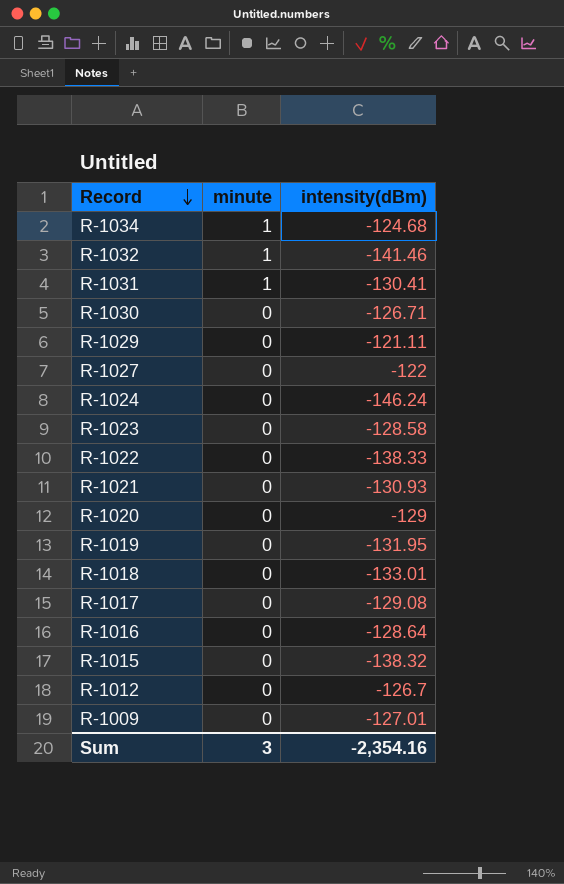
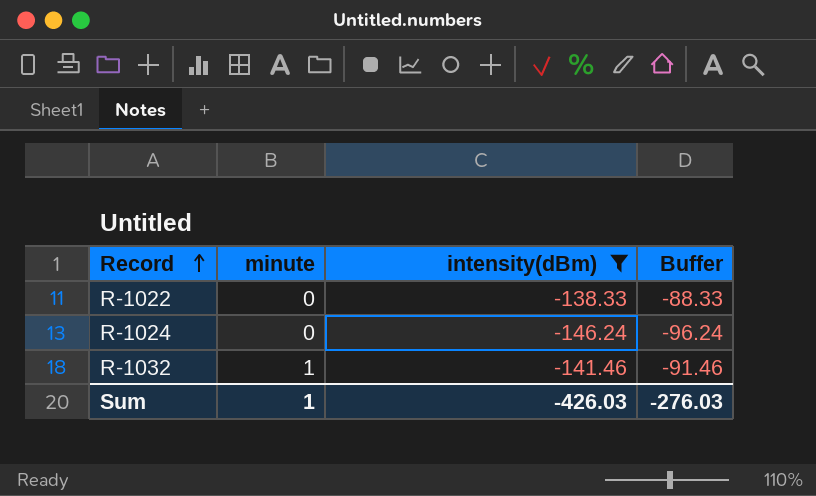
filter: none -> intensity(dBm) <= -138.33
row order: Record descending -> Record ascending
column Buffer | formula: none -> [intensity(dBm)] + 50
Sum | minute: 3 -> 1
Sum | intensity(dBm): -2,354.16 -> -426.03

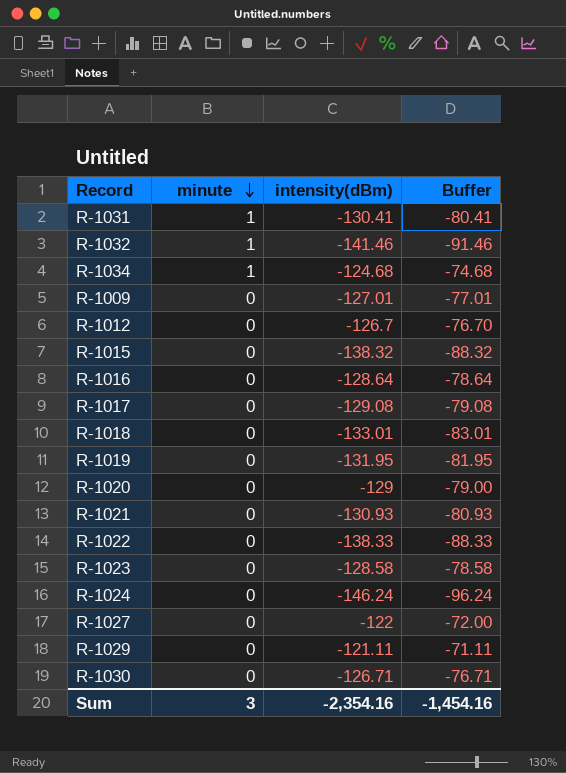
filter: intensity(dBm) <= -138.33 -> none
row order: Record ascending -> minute descending
Sum | minute: 1 -> 3
Sum | intensity(dBm): -426.03 -> -2,354.16
Sum | Buffer: -276.03 -> -1,454.16

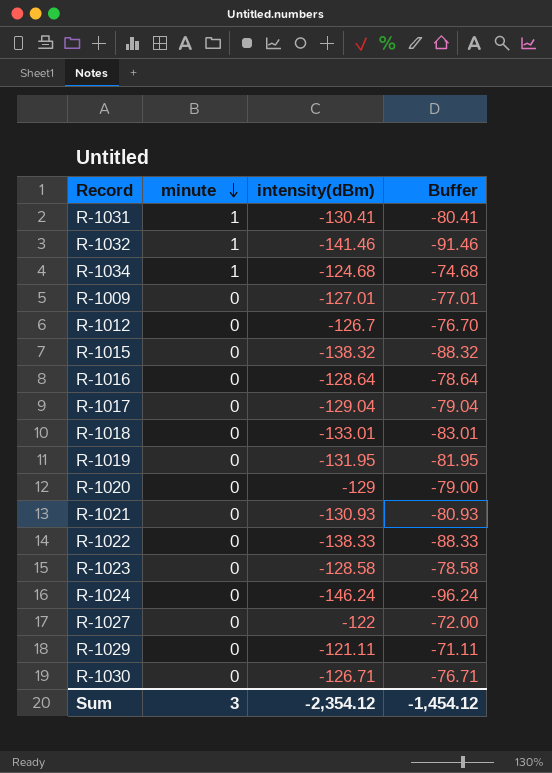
R-1017 | intensity(dBm): -129.08 -> -129.04
R-1017 | Buffer: -79.08 -> -79.04
Sum | intensity(dBm): -2,354.16 -> -2,354.12
Sum | Buffer: -1,454.16 -> -1,454.12

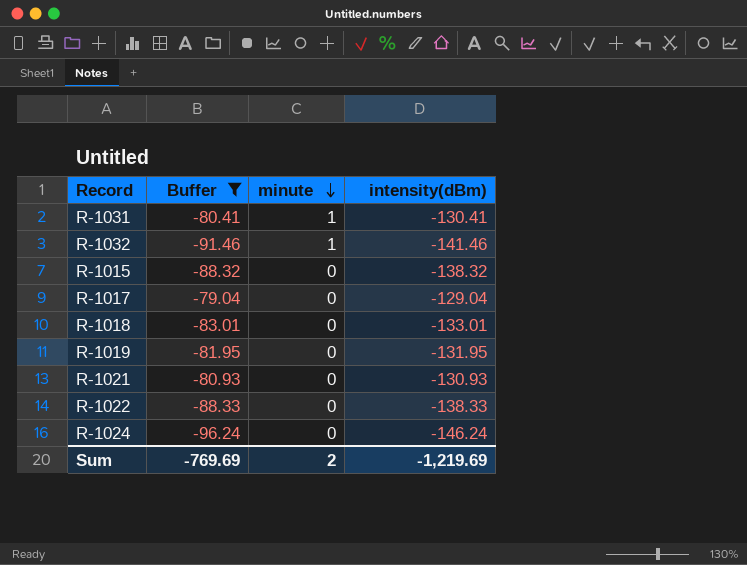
filter: none -> Buffer <= -79.04
column Buffer | position: 4 -> 2
Sum | Buffer: -1,454.12 -> -769.69
Sum | minute: 3 -> 2
Sum | intensity(dBm): -2,354.12 -> -1,219.69

